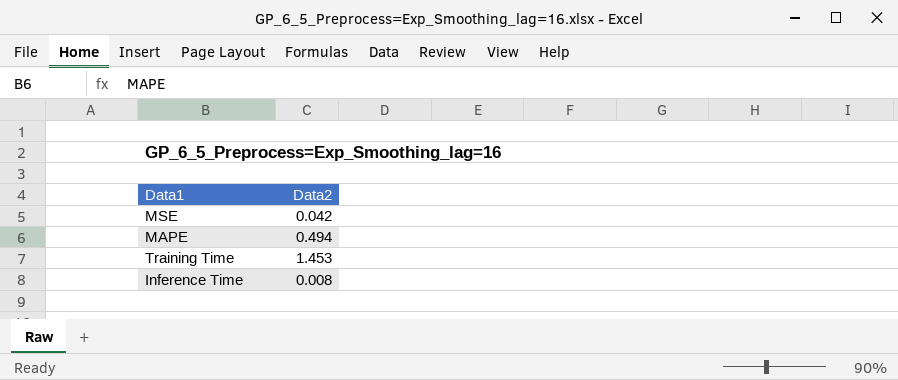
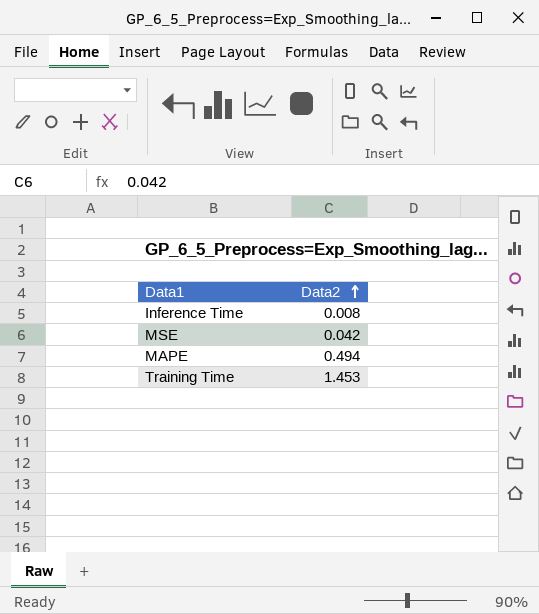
row order: none -> Data2 ascending

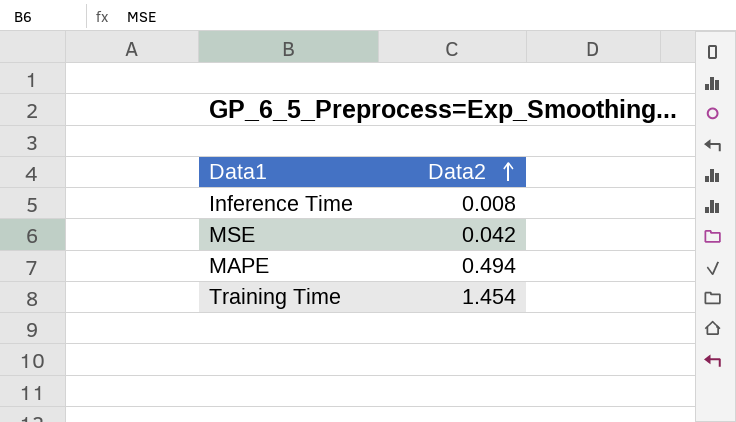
Training Time | Data2: 1.453 -> 1.454

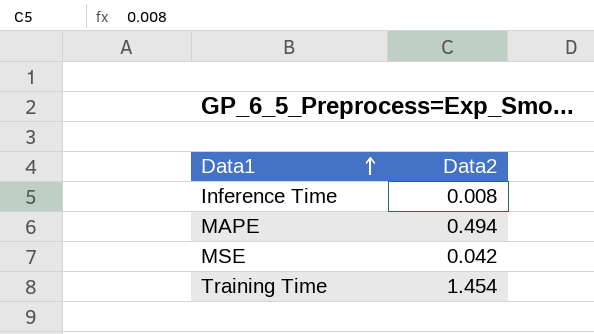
row order: Data2 ascending -> Data1 ascending

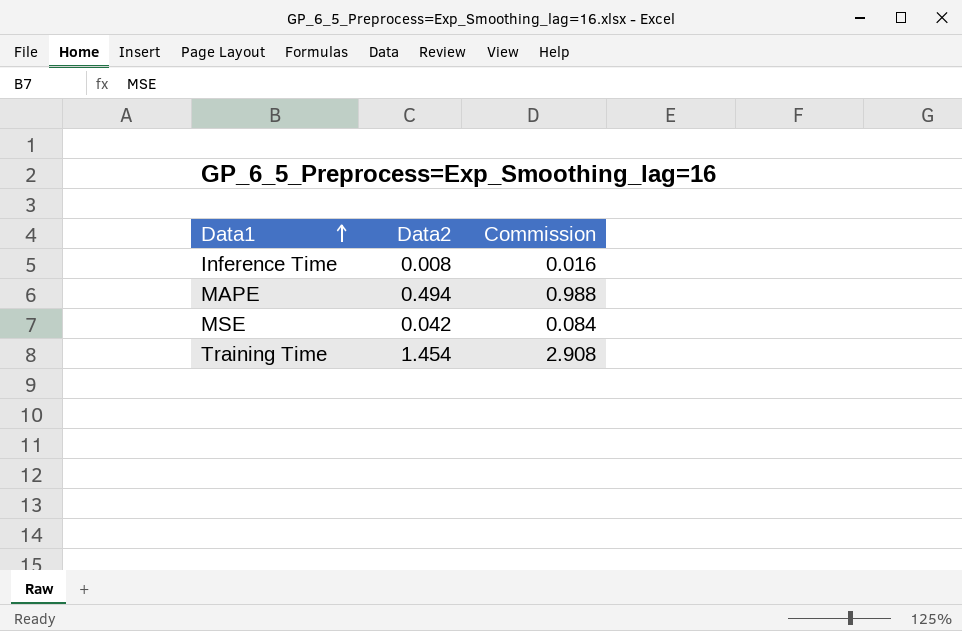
column Commission | formula: none -> [Data2] * 2

